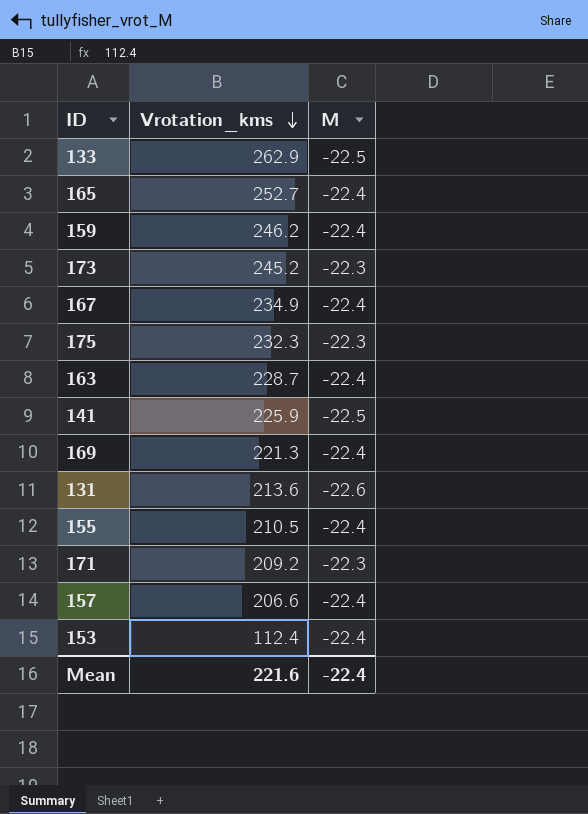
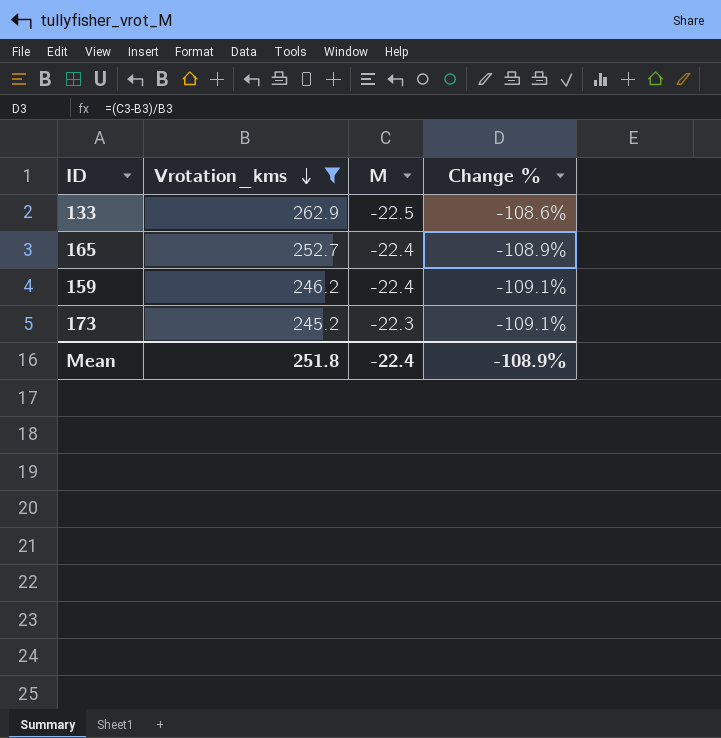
filter: none -> Vrotation_kms >= 245.2
column Change % | formula: none -> ([M] - [Vrotation_kms]) / [Vrotation_kms]
Mean | Vrotation_kms: 221.6 -> 251.8

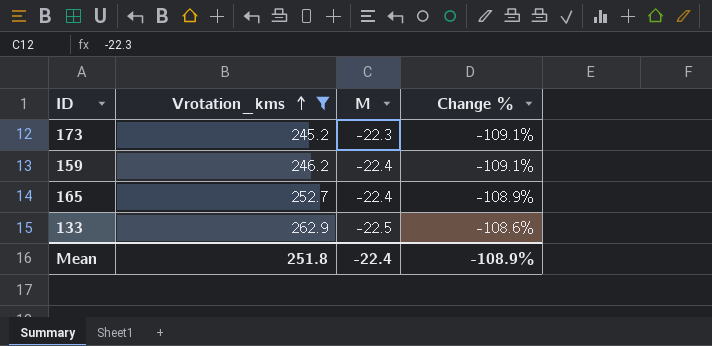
row order: Vrotation_kms descending -> Vrotation_kms ascending

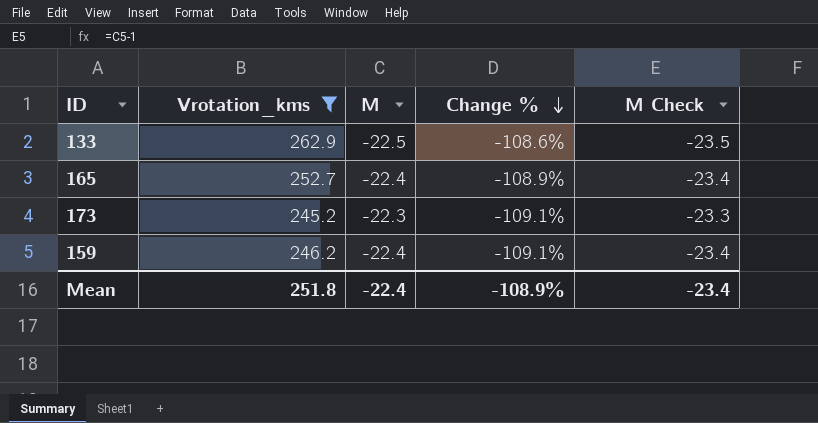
row order: Vrotation_kms ascending -> Change % descending
column M Check | formula: none -> [M] - 1

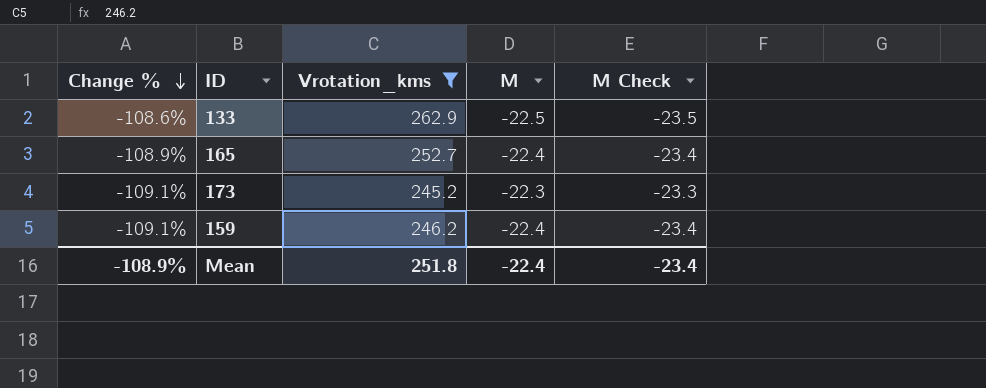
column Change % | position: 4 -> 1

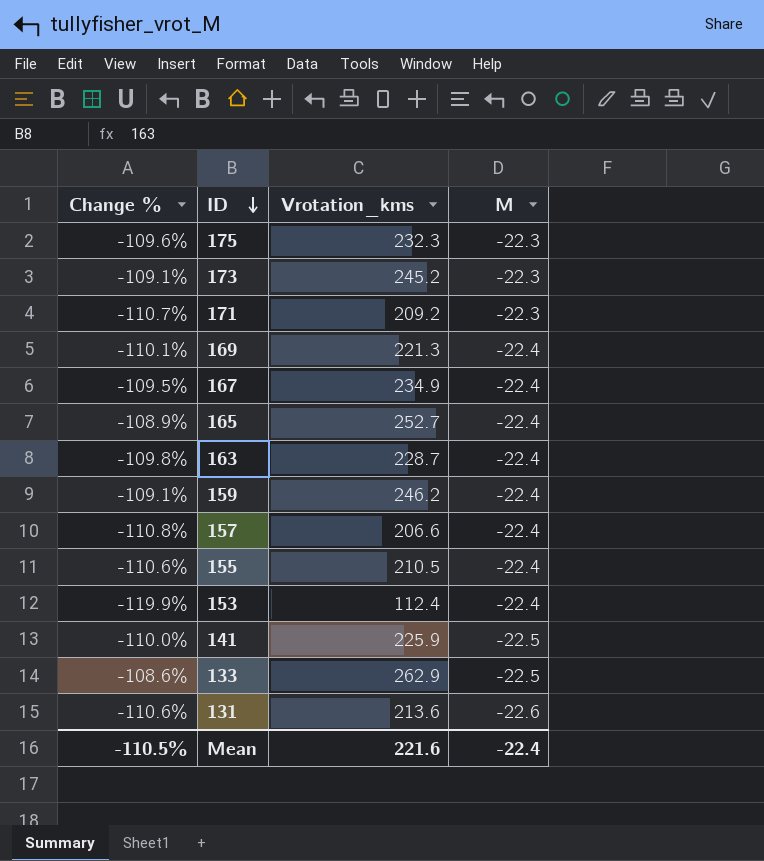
filter: Vrotation_kms >= 245.2 -> none
row order: Change % descending -> ID descending
column M Check | formula: [M] - 1 -> none
Mean | Change %: -108.9% -> -110.5%
Mean | Vrotation_kms: 251.8 -> 221.6

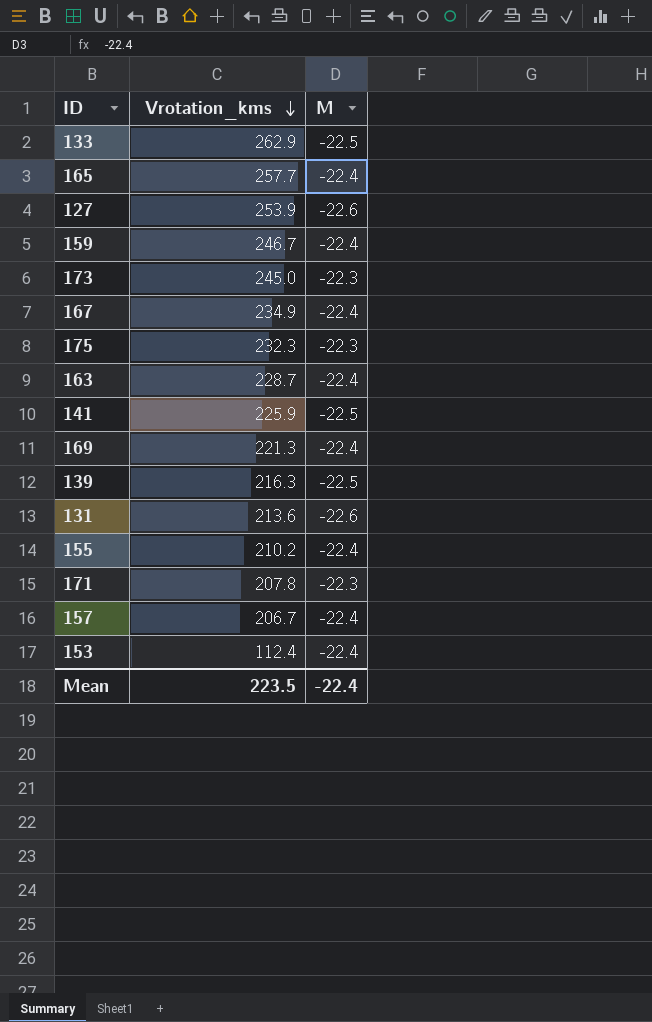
row order: ID descending -> Vrotation_kms descending
column Change % | formula: ([M] - [Vrotation_kms]) / [Vrotation_kms] -> none
165 | Vrotation_kms: 252.7 -> 257.7
row 127: none -> 253.9 | -22.6
159 | Vrotation_kms: 246.2 -> 246.7
173 | Vrotation_kms: 245.2 -> 245.0
row 139: none -> 216.3 | -22.5
155 | Vrotation_kms: 210.5 -> 210.2
171 | Vrotation_kms: 209.2 -> 207.8
157 | Vrotation_kms: 206.6 -> 206.7
Mean | Vrotation_kms: 221.6 -> 223.5

